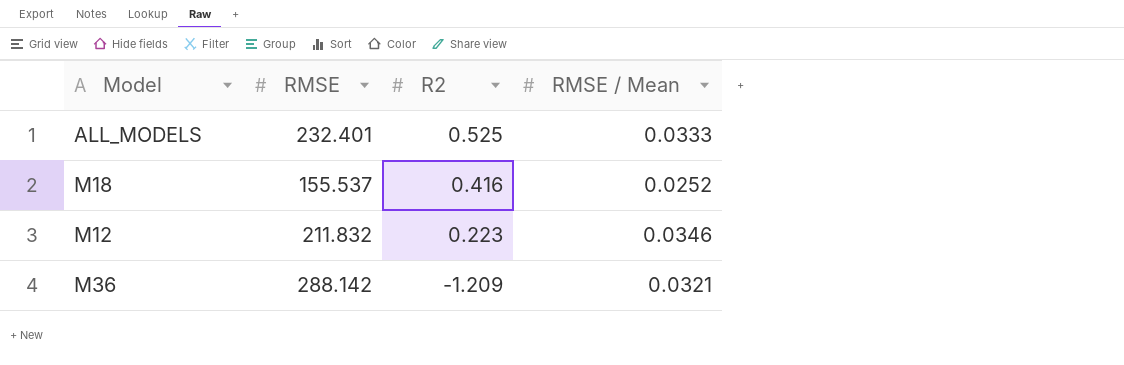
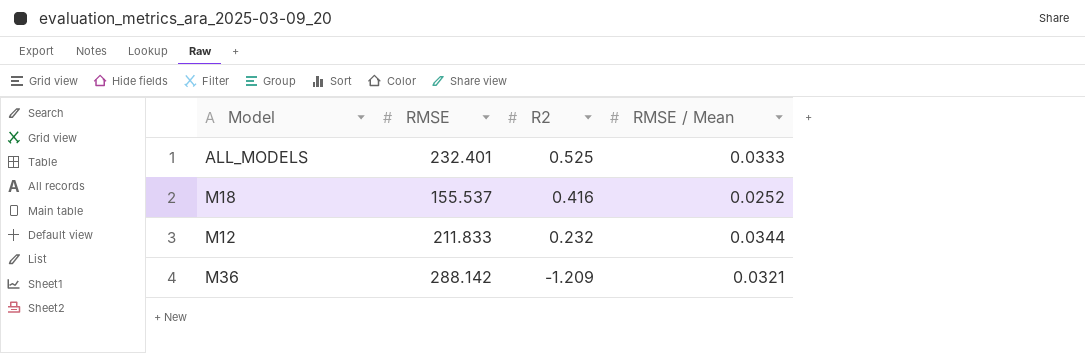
M12 | RMSE: 211.832 -> 211.833
M12 | R2: 0.223 -> 0.232
M12 | RMSE / Mean: 0.0346 -> 0.0344

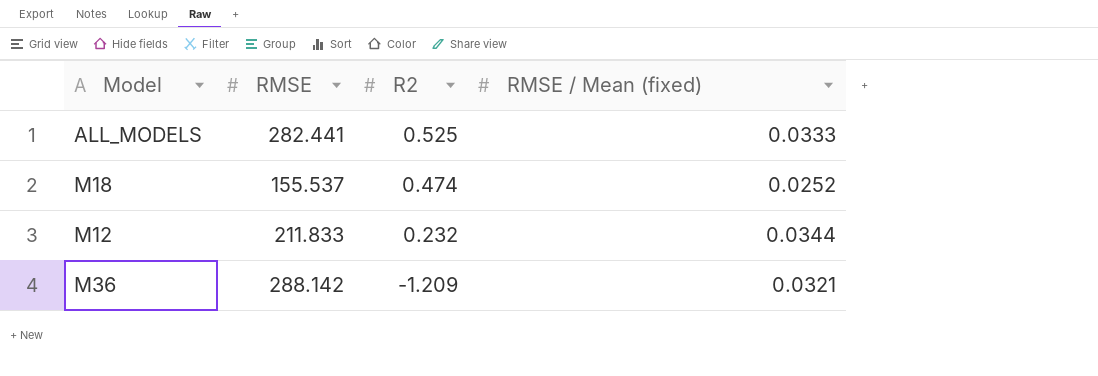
column name: RMSE / Mean -> RMSE / Mean (fixed)
ALL_MODELS | RMSE: 232.401 -> 282.441
M18 | R2: 0.416 -> 0.474

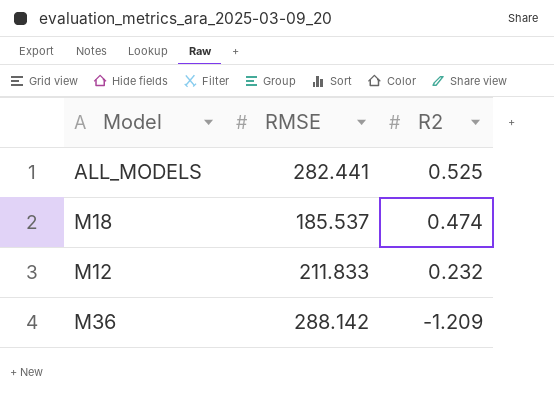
column RMSE / Mean (fixed) | position: 4 -> none
M18 | RMSE: 155.537 -> 185.537

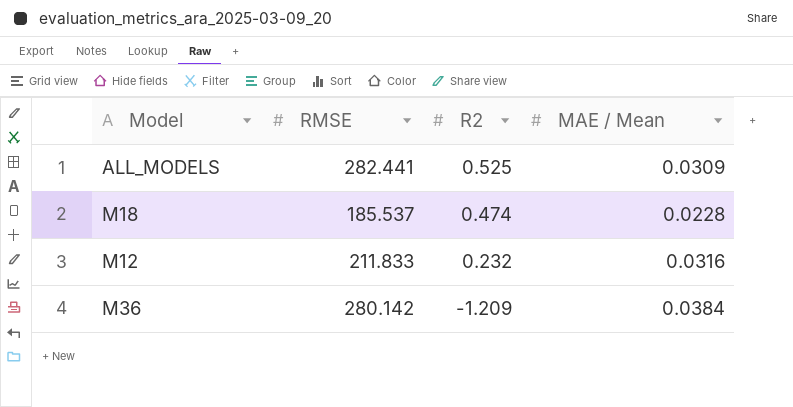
column MAE / Mean | position: none -> 4
M36 | RMSE: 288.142 -> 280.142

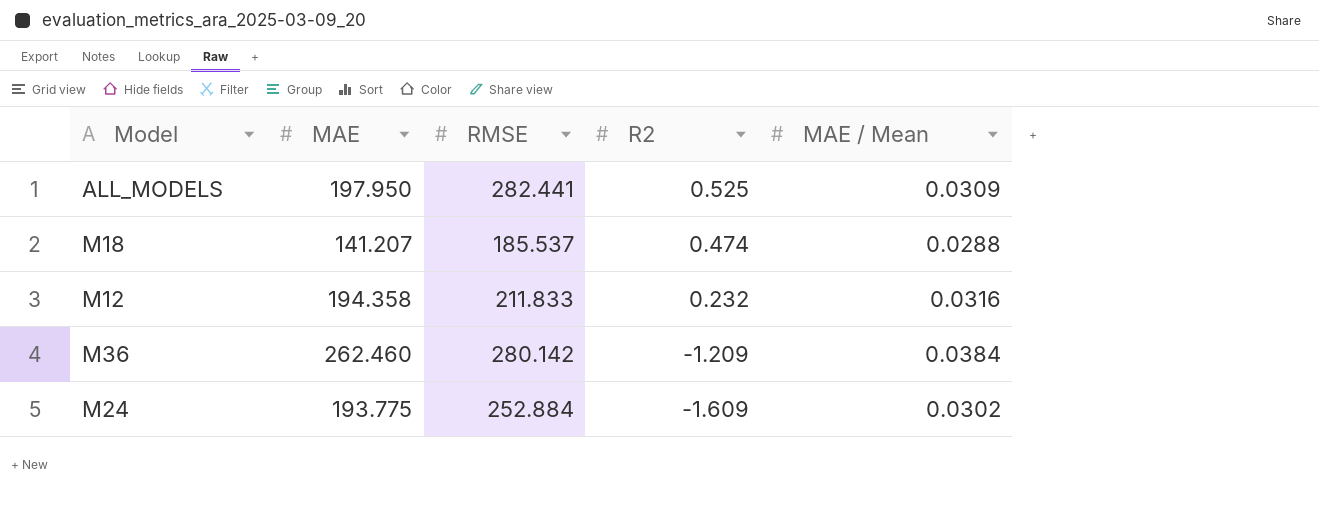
column MAE | position: none -> 2
M18 | MAE / Mean: 0.0228 -> 0.0288
row M24: none -> 193.775 | 252.884 | -1.609 | 0.0302

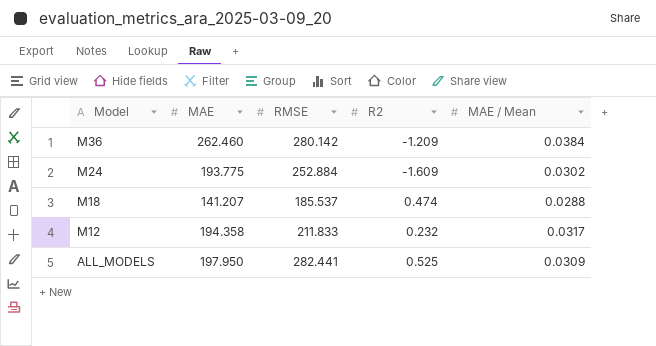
row order: R2 descending -> Model descending
M12 | MAE / Mean: 0.0316 -> 0.0317

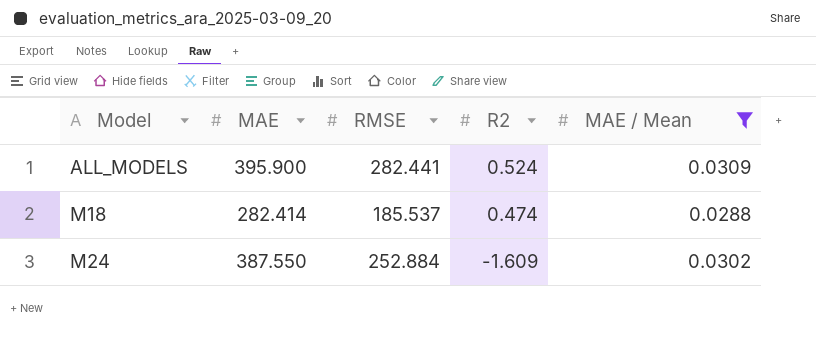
filter: none -> MAE / Mean <= 0.0309
row order: Model descending -> Model ascending
ALL_MODELS | MAE: 197.950 -> 395.900
ALL_MODELS | R2: 0.525 -> 0.524
M18 | MAE: 141.207 -> 282.414
M24 | MAE: 193.775 -> 387.550

